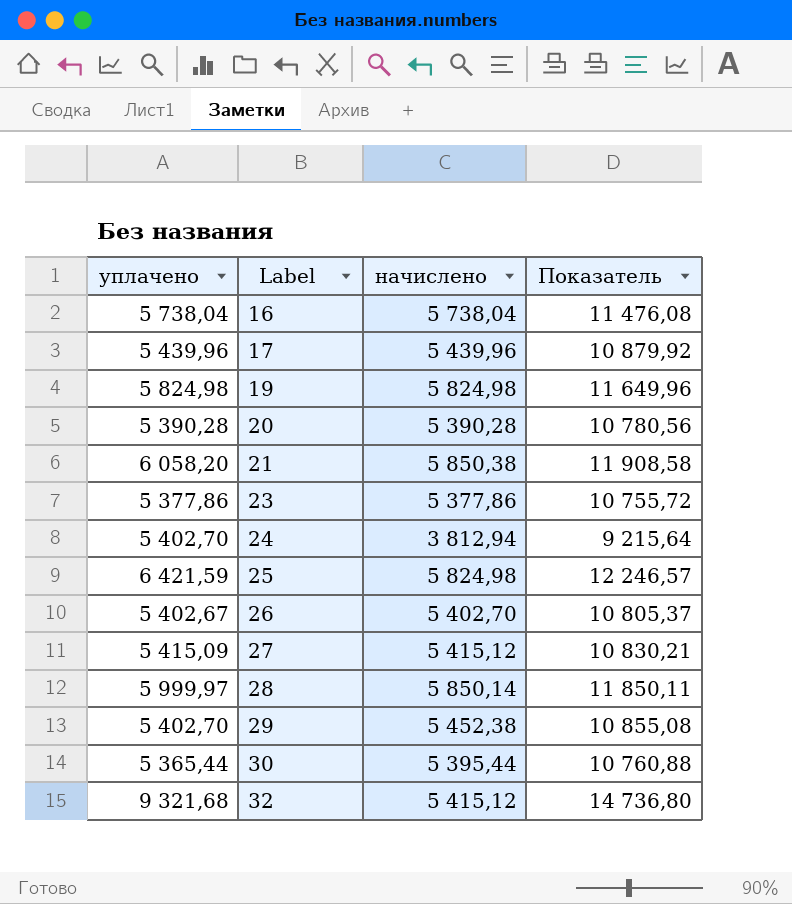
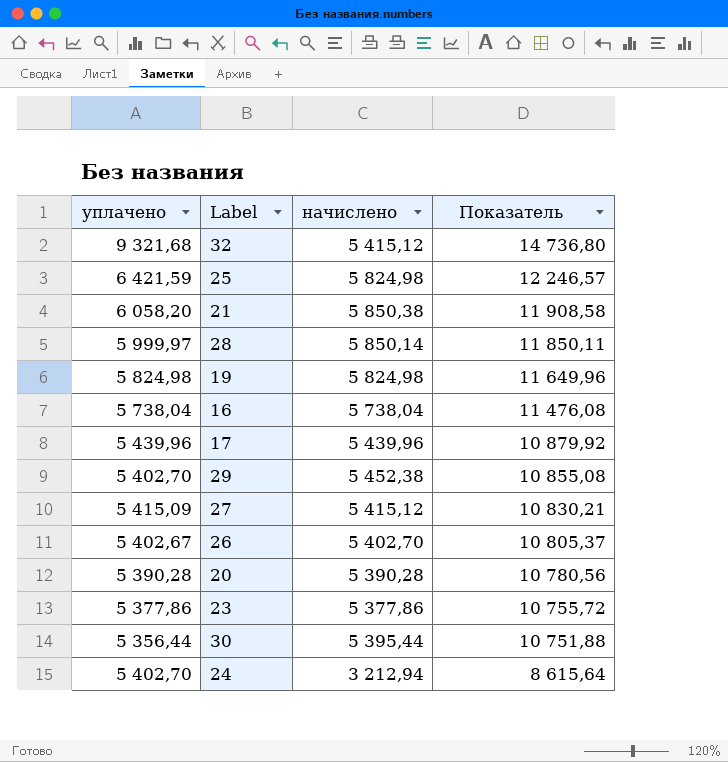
row order: Label ascending -> Показатель descending
30 | уплачено: 5 365,44 -> 5 356,44
30 | Показатель: 10 760,88 -> 10 751,88
24 | начислено: 3 812,94 -> 3 212,94
24 | Показатель: 9 215,64 -> 8 615,64

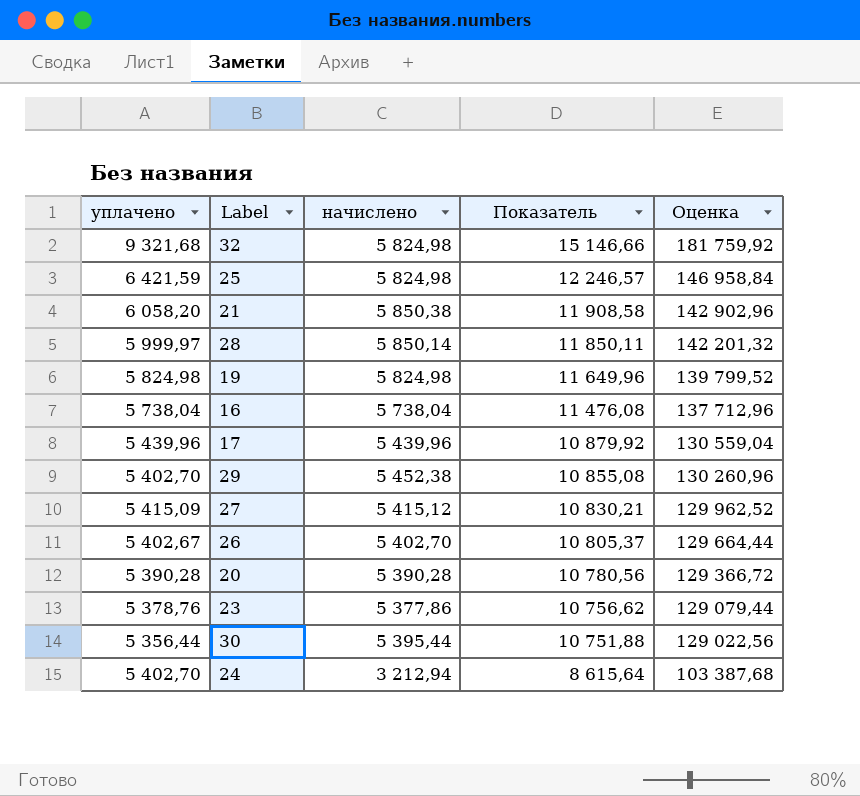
column Оценка | formula: none -> [Показатель] * 12
32 | начислено: 5 415,12 -> 5 824,98
32 | Показатель: 14 736,80 -> 15 146,66
23 | уплачено: 5 377,86 -> 5 378,76
23 | Показатель: 10 755,72 -> 10 756,62

